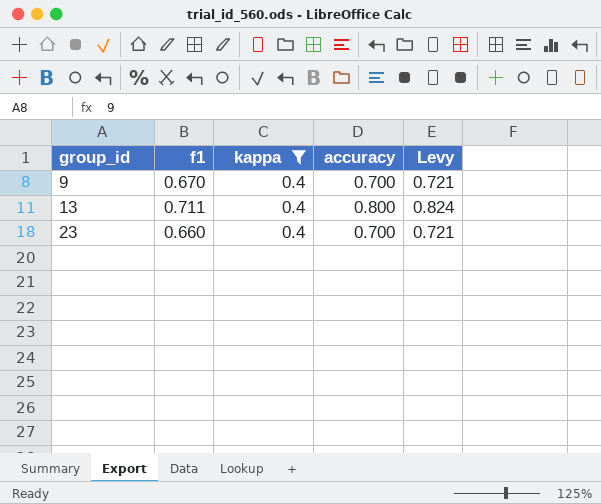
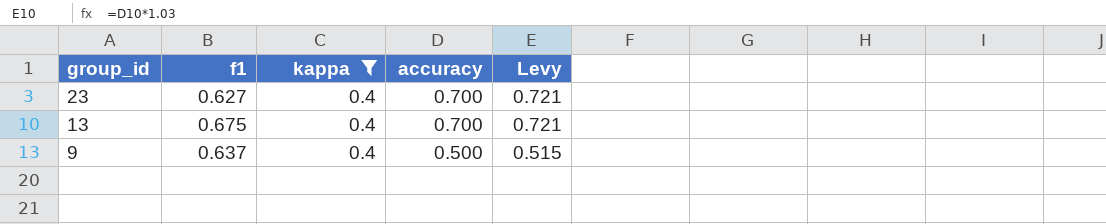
row order: group_id ascending -> group_id descending
23 | f1: 0.660 -> 0.627
13 | f1: 0.711 -> 0.675
13 | accuracy: 0.800 -> 0.700
13 | Levy: 0.824 -> 0.721
9 | f1: 0.670 -> 0.637
9 | accuracy: 0.700 -> 0.500
9 | Levy: 0.721 -> 0.515

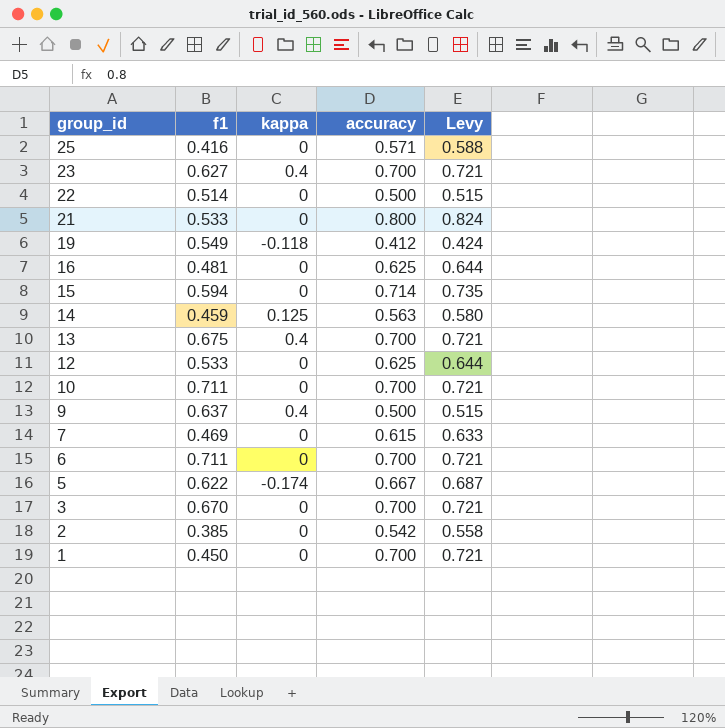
filter: kappa = 0.4 -> none

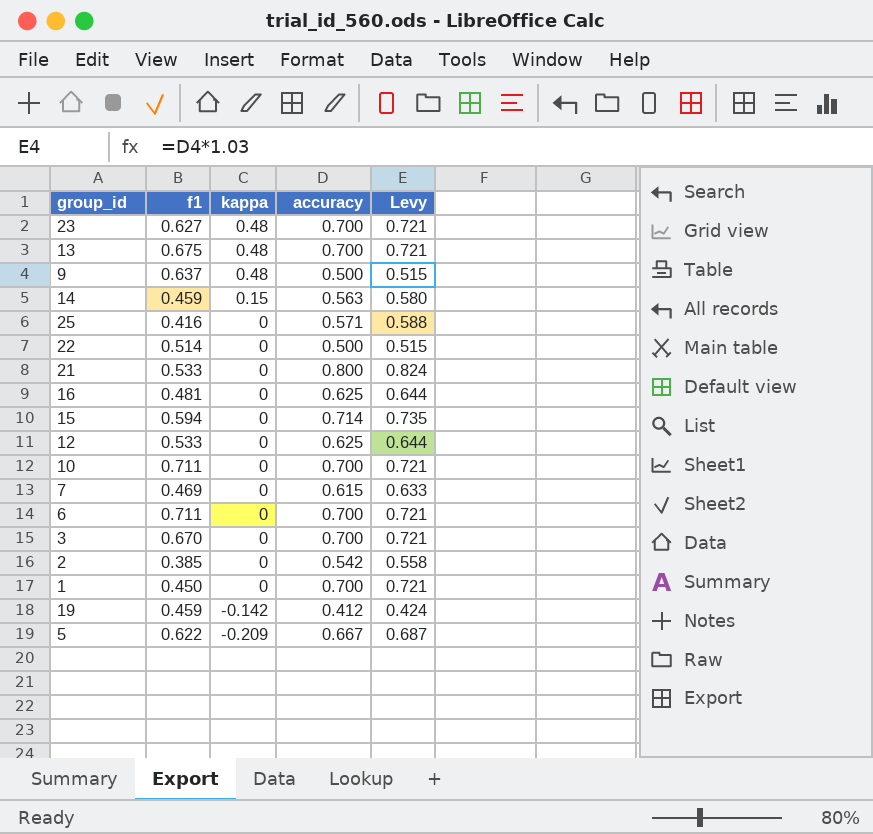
row order: group_id descending -> kappa descending
23 | kappa: 0.4 -> 0.48
13 | kappa: 0.4 -> 0.48
9 | kappa: 0.4 -> 0.48
14 | kappa: 0.125 -> 0.15
19 | f1: 0.549 -> 0.459
19 | kappa: -0.118 -> -0.142
5 | kappa: -0.174 -> -0.209

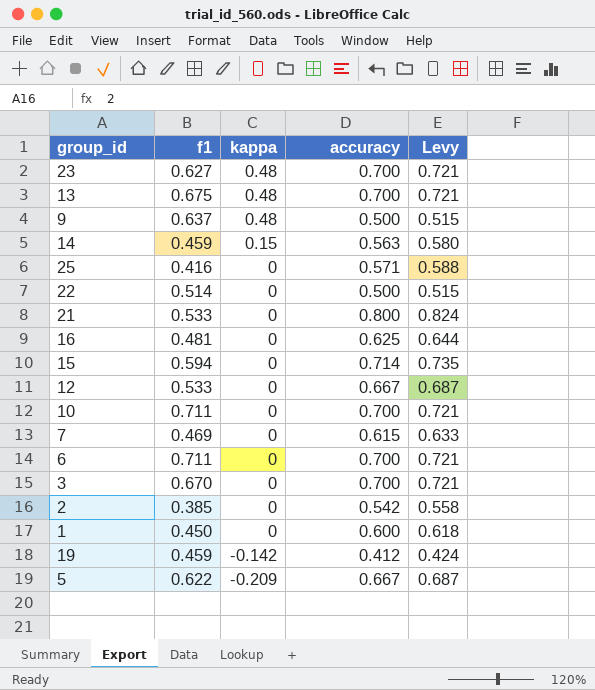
12 | accuracy: 0.625 -> 0.667
12 | Levy: 0.644 -> 0.687
1 | accuracy: 0.700 -> 0.600
1 | Levy: 0.721 -> 0.618

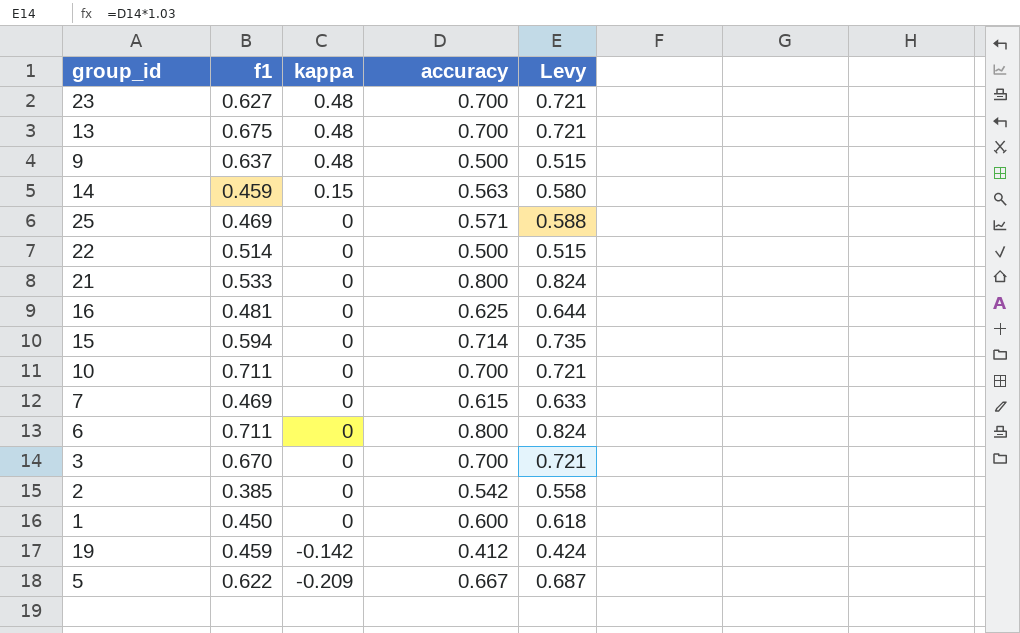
row 12: 0.533 | 0 | 0.667 | 0.687 -> none
25 | f1: 0.416 -> 0.469
6 | accuracy: 0.700 -> 0.800
6 | Levy: 0.721 -> 0.824

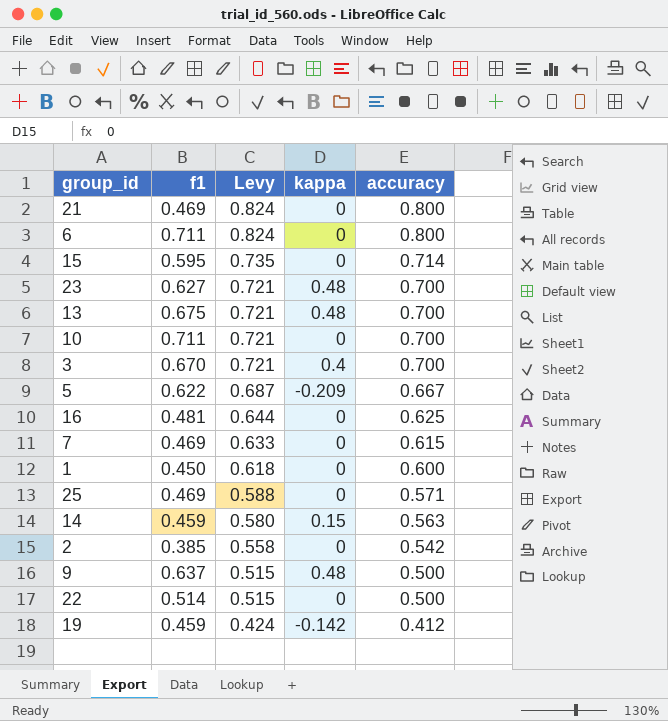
row order: kappa descending -> Levy descending
column Levy | position: 5 -> 3
21 | f1: 0.533 -> 0.469
15 | f1: 0.594 -> 0.595
3 | kappa: 0 -> 0.4

